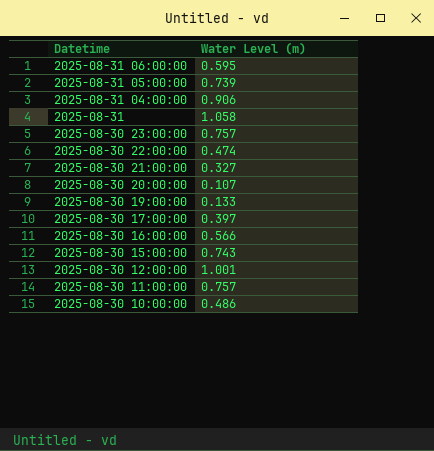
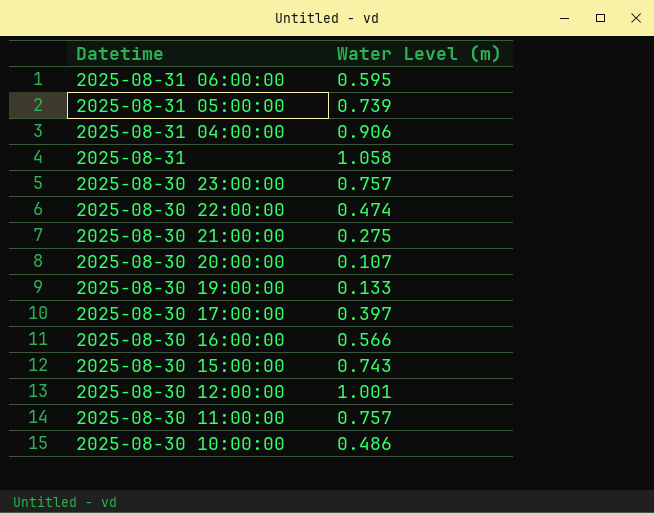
2025-08-30 21:00:00 | Water Level (m): 0.327 -> 0.275

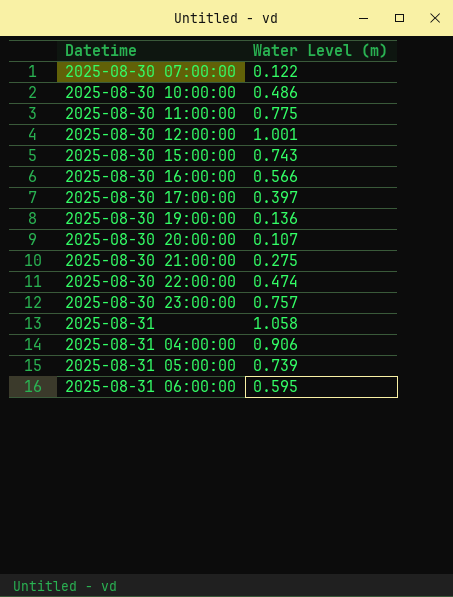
row order: Datetime descending -> Datetime ascending
row 2025-08-30 07:00:00: none -> 0.122
2025-08-30 11:00:00 | Water Level (m): 0.757 -> 0.775
2025-08-30 19:00:00 | Water Level (m): 0.133 -> 0.136

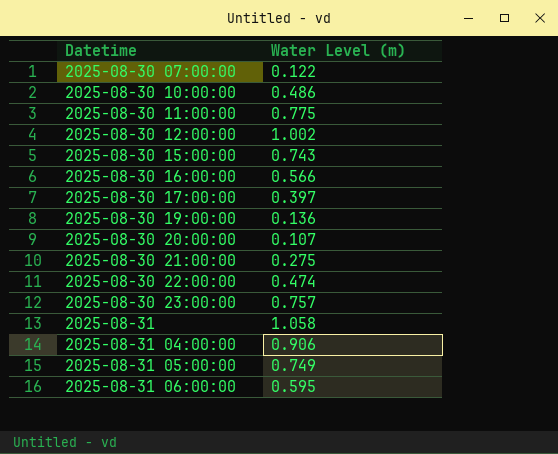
2025-08-30 12:00:00 | Water Level (m): 1.001 -> 1.002
2025-08-31 05:00:00 | Water Level (m): 0.739 -> 0.749

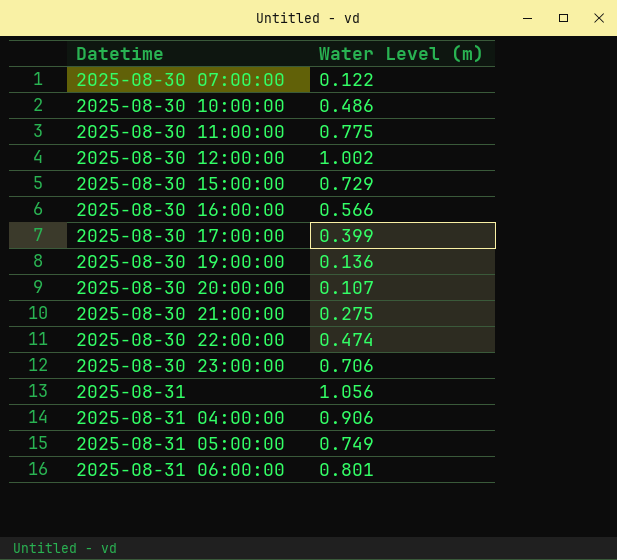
2025-08-30 15:00:00 | Water Level (m): 0.743 -> 0.729
2025-08-30 17:00:00 | Water Level (m): 0.397 -> 0.399
2025-08-30 23:00:00 | Water Level (m): 0.757 -> 0.706
2025-08-31 | Water Level (m): 1.058 -> 1.056
2025-08-31 06:00:00 | Water Level (m): 0.595 -> 0.801

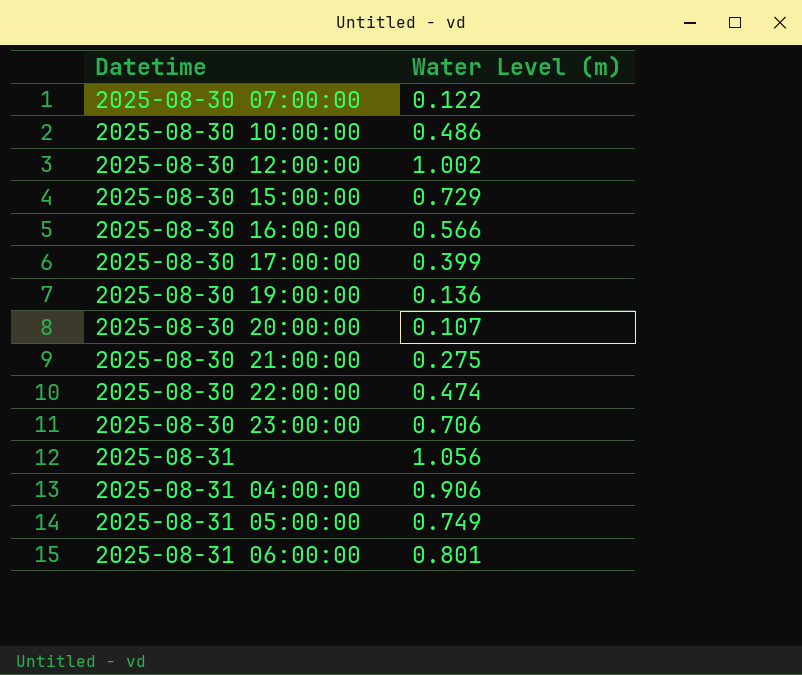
row 2025-08-30 11:00:00: 0.775 -> none

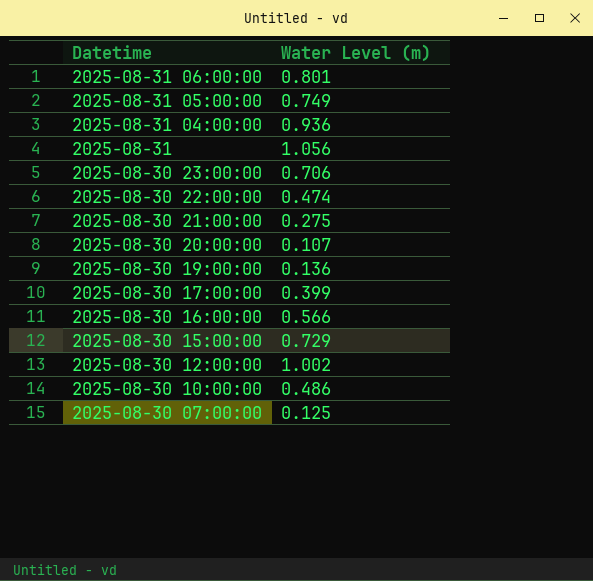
row order: Datetime ascending -> Datetime descending
2025-08-31 04:00:00 | Water Level (m): 0.906 -> 0.936
2025-08-30 07:00:00 | Water Level (m): 0.122 -> 0.125

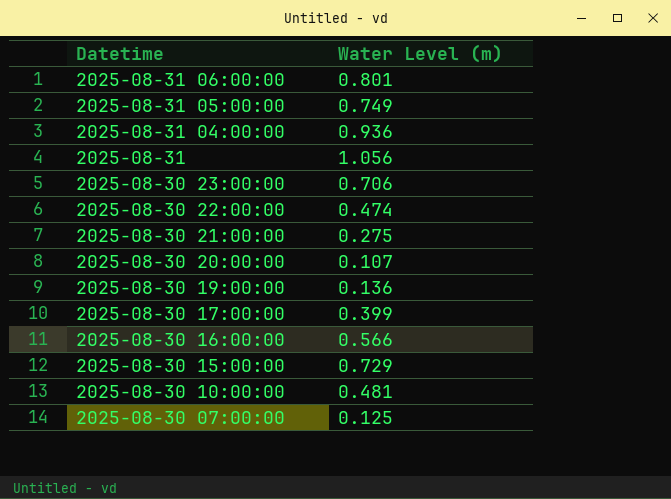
row 2025-08-30 12:00:00: 1.002 -> none
2025-08-30 10:00:00 | Water Level (m): 0.486 -> 0.481

